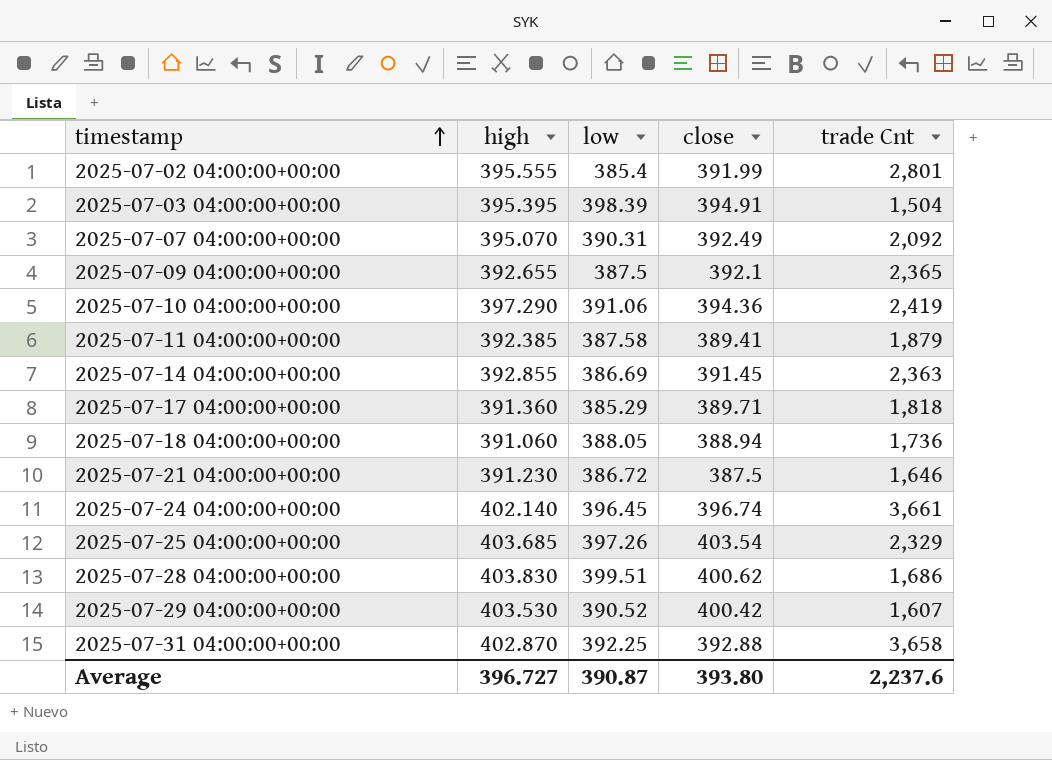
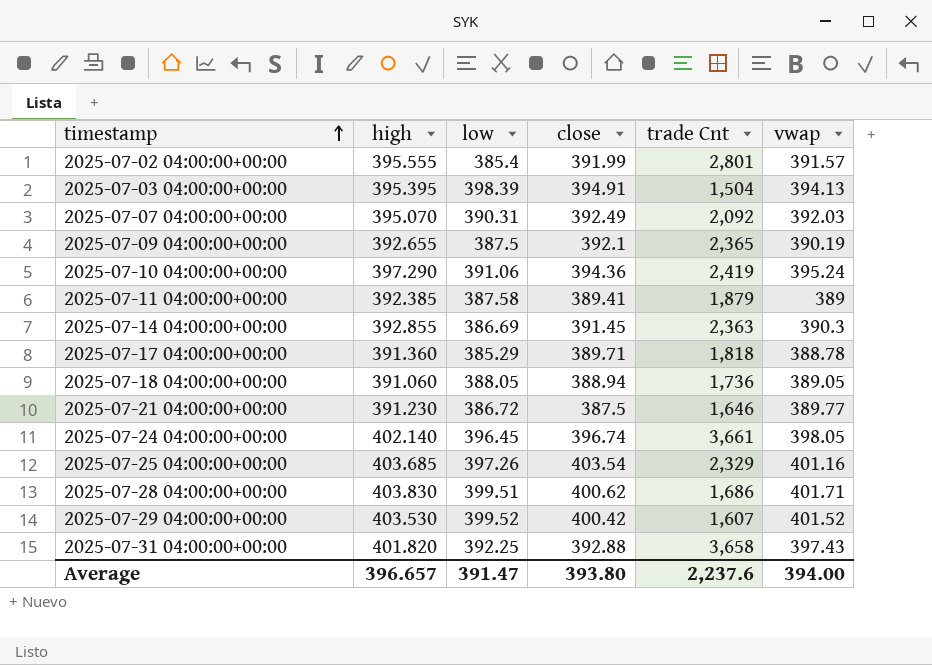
column vwap | position: none -> 6
2025-07-29 04:00:00+00:00 | low: 390.52 -> 399.52
2025-07-31 04:00:00+00:00 | high: 402.870 -> 401.820
Average | high: 396.727 -> 396.657
Average | low: 390.87 -> 391.47

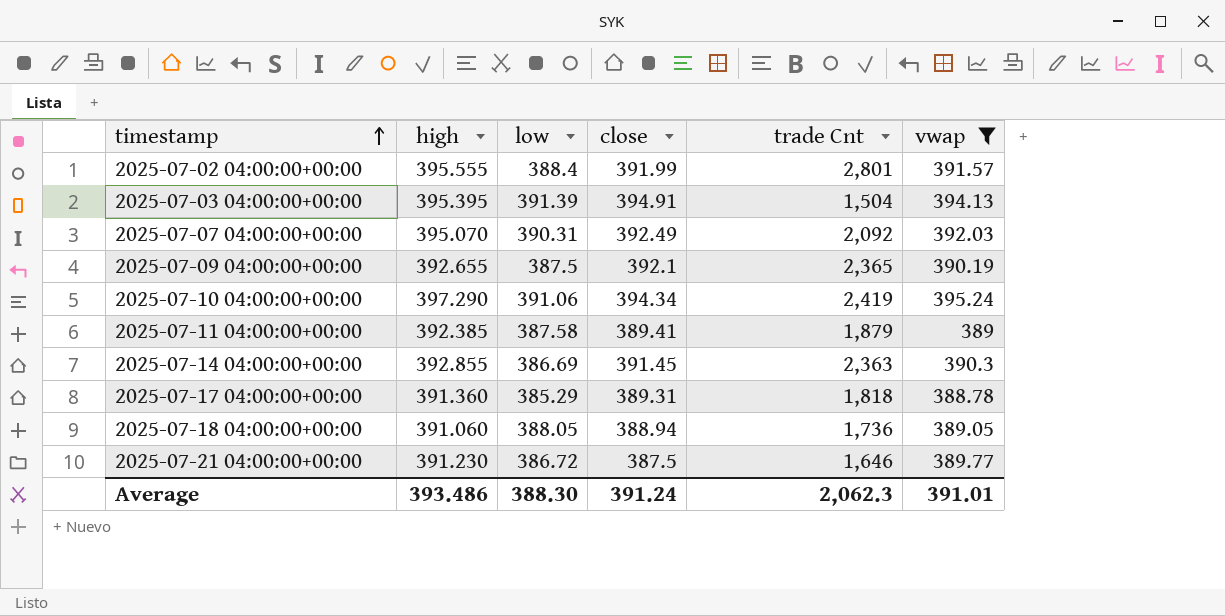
filter: none -> vwap <= 395.24
2025-07-02 04:00:00+00:00 | low: 385.4 -> 388.4
2025-07-03 04:00:00+00:00 | low: 398.39 -> 391.39
2025-07-10 04:00:00+00:00 | close: 394.36 -> 394.34
2025-07-17 04:00:00+00:00 | close: 389.71 -> 389.31
Average | high: 396.657 -> 393.486
Average | low: 391.47 -> 388.30
Average | close: 393.80 -> 391.24
Average | trade Cnt: 2,237.6 -> 2,062.3
Average | vwap: 394.00 -> 391.01

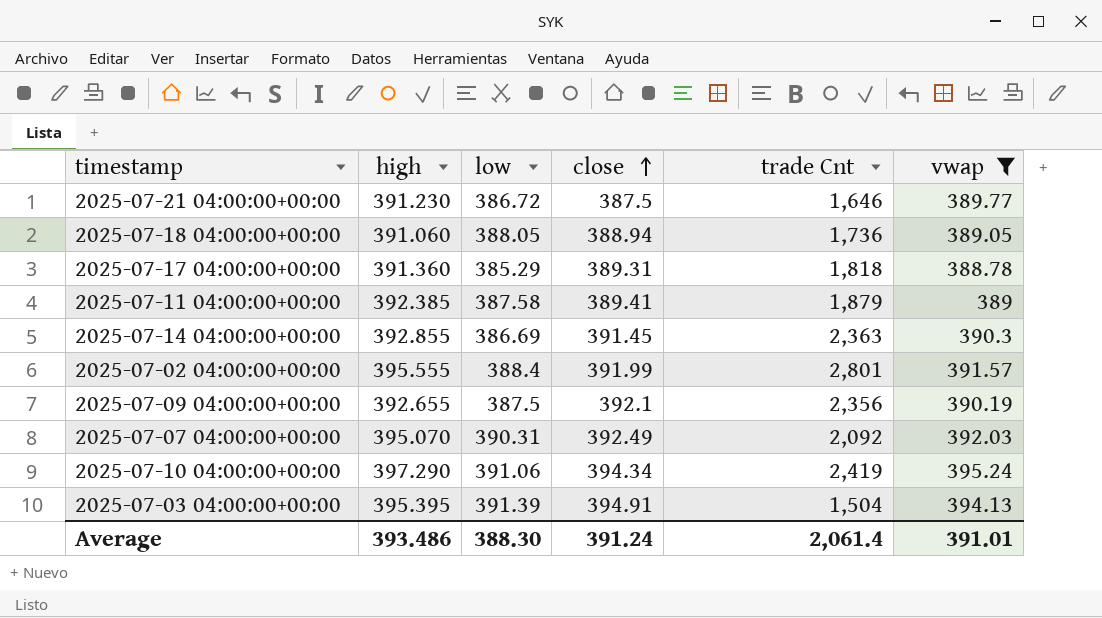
row order: timestamp ascending -> close ascending
2025-07-09 04:00:00+00:00 | trade Cnt: 2,365 -> 2,356
Average | trade Cnt: 2,062.3 -> 2,061.4

